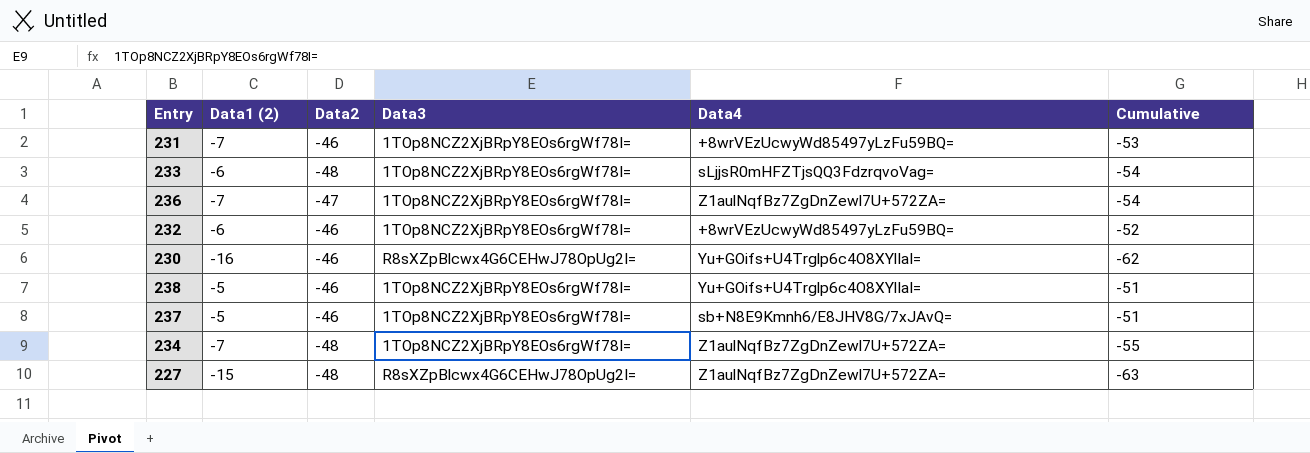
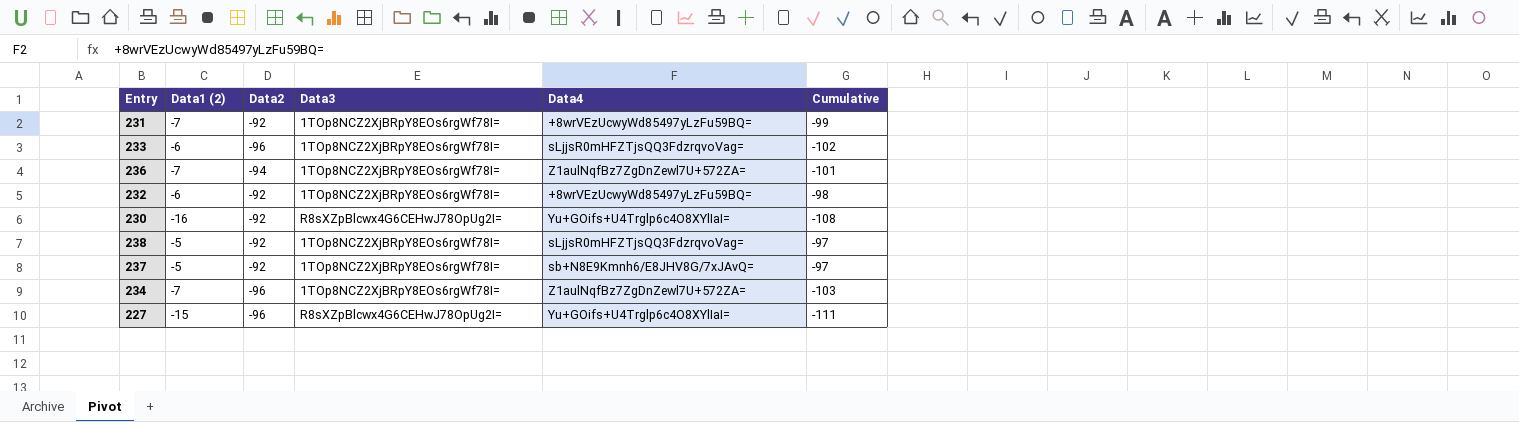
231 | Data2: -46 -> -92
231 | Cumulative: -53 -> -99
233 | Data2: -48 -> -96
233 | Cumulative: -54 -> -102
236 | Data2: -47 -> -94
236 | Cumulative: -54 -> -101
232 | Data2: -46 -> -92
232 | Cumulative: -52 -> -98
230 | Data2: -46 -> -92
230 | Cumulative: -62 -> -108
238 | Data2: -46 -> -92
238 | Data4: Yu+GOifs+U4Trglp6c4O8XYlIaI= -> sLjjsR0mHFZTjsQQ3FdzrqvoVag=
238 | Cumulative: -51 -> -97
237 | Data2: -46 -> -92
237 | Cumulative: -51 -> -97
234 | Data2: -48 -> -96
234 | Cumulative: -55 -> -103
227 | Data2: -48 -> -96
227 | Data4: Z1aulNqfBz7ZgDnZewl7U+572ZA= -> Yu+GOifs+U4Trglp6c4O8XYlIaI=
227 | Cumulative: -63 -> -111

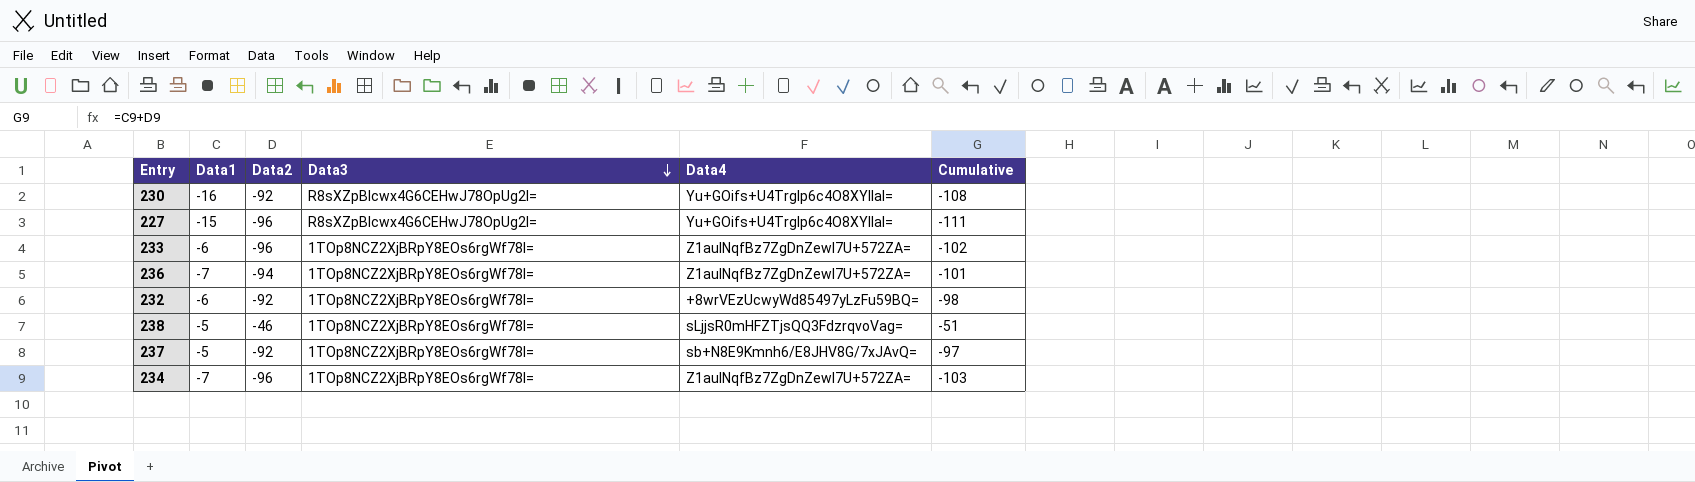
row order: none -> Data3 descending
column name: Data1 (2) -> Data1
row 231: -7 | -92 | 1TOp8NCZ2XjBRpY8EOs6rgWf78I= | +8wrVEzUcwyWd85497yLzFu59BQ= | -99 -> none
233 | Data4: sLjjsR0mHFZTjsQQ3FdzrqvoVag= -> Z1aulNqfBz7ZgDnZewl7U+572ZA=
238 | Data2: -92 -> -46
238 | Cumulative: -97 -> -51

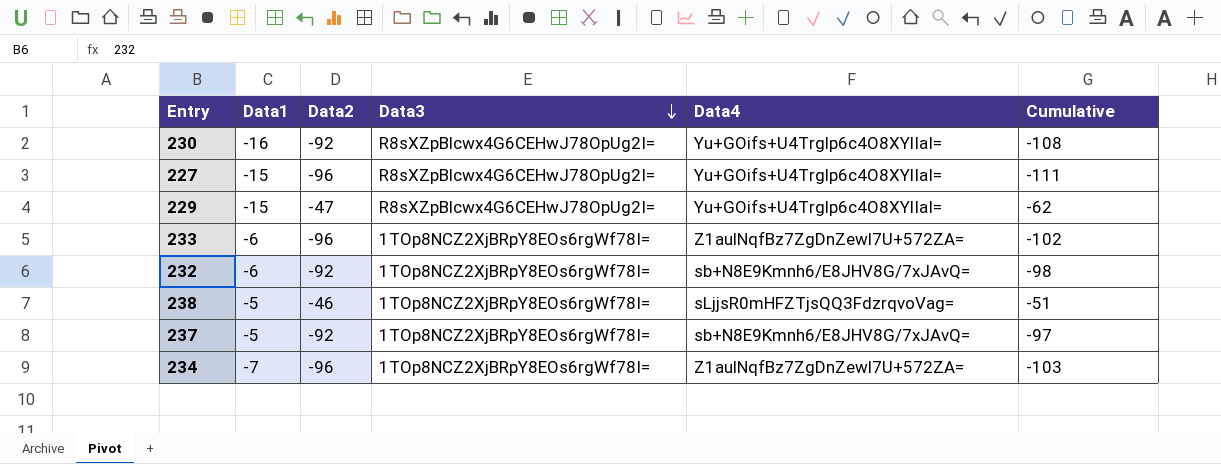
row 236: -7 | -94 | 1TOp8NCZ2XjBRpY8EOs6rgWf78I= | Z1aulNqfBz7ZgDnZewl7U+572ZA= | -101 -> none
row 229: none -> -15 | -47 | R8sXZpBlcwx4G6CEHwJ78OpUg2I= | Yu+GOifs+U4Trglp6c4O8XYlIaI= | -62
232 | Data4: +8wrVEzUcwyWd85497yLzFu59BQ= -> sb+N8E9Kmnh6/E8JHV8G/7xJAvQ=

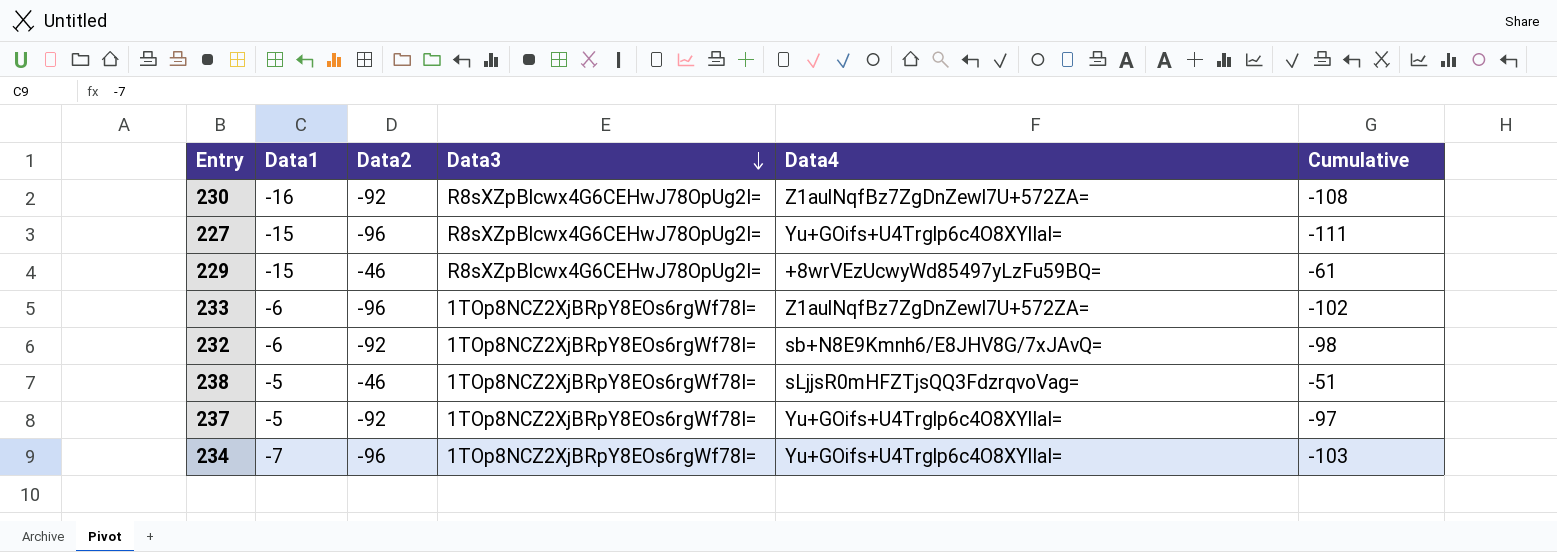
230 | Data4: Yu+GOifs+U4Trglp6c4O8XYlIaI= -> Z1aulNqfBz7ZgDnZewl7U+572ZA=
229 | Data2: -47 -> -46
229 | Data4: Yu+GOifs+U4Trglp6c4O8XYlIaI= -> +8wrVEzUcwyWd85497yLzFu59BQ=
229 | Cumulative: -62 -> -61
237 | Data4: sb+N8E9Kmnh6/E8JHV8G/7xJAvQ= -> Yu+GOifs+U4Trglp6c4O8XYlIaI=
234 | Data4: Z1aulNqfBz7ZgDnZewl7U+572ZA= -> Yu+GOifs+U4Trglp6c4O8XYlIaI=

